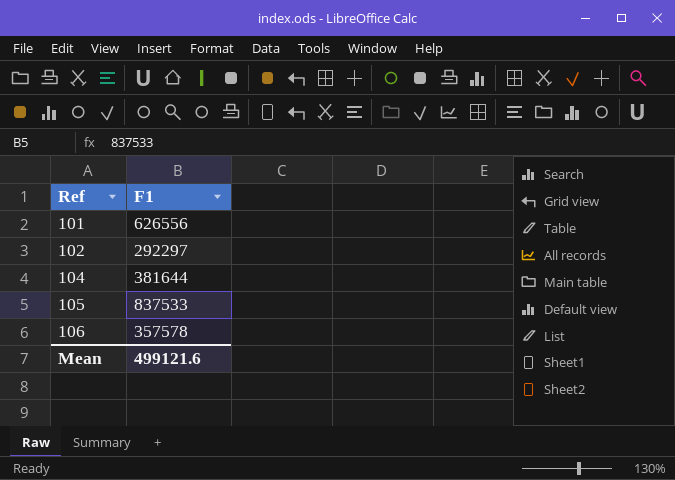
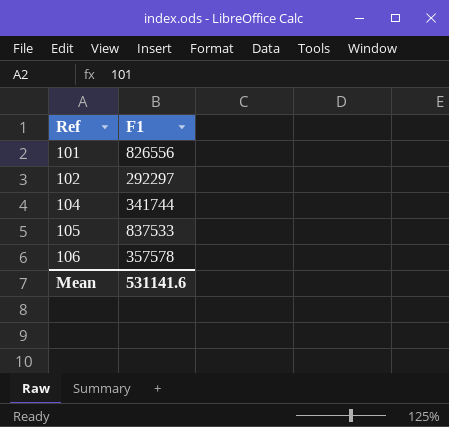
101 | F1: 626556 -> 826556
104 | F1: 381644 -> 341744
Mean | F1: 499121.6 -> 531141.6

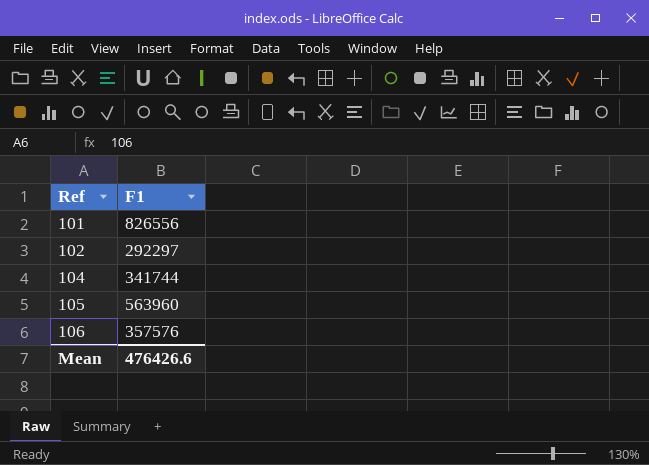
105 | F1: 837533 -> 563960
106 | F1: 357578 -> 357576
Mean | F1: 531141.6 -> 476426.6

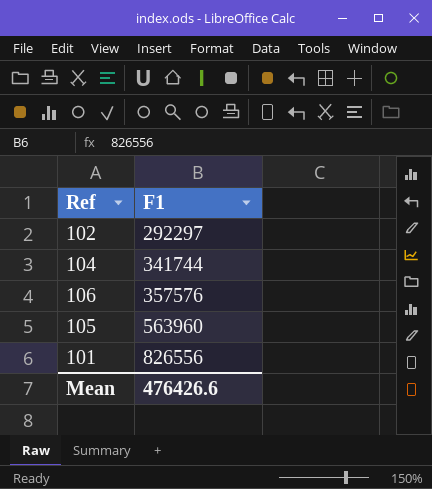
row order: Ref ascending -> F1 ascending

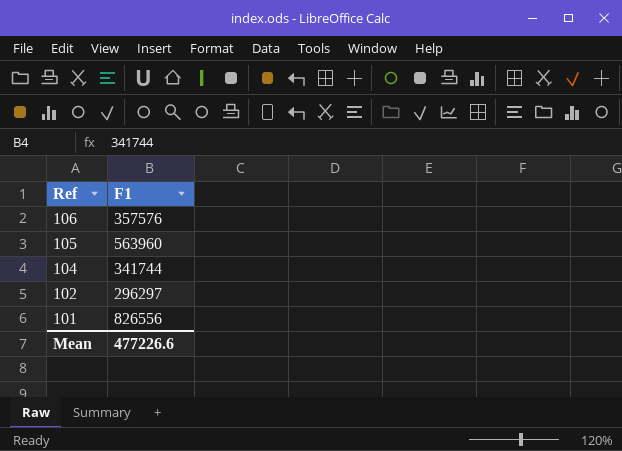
row order: F1 ascending -> Ref descending
102 | F1: 292297 -> 296297
Mean | F1: 476426.6 -> 477226.6

